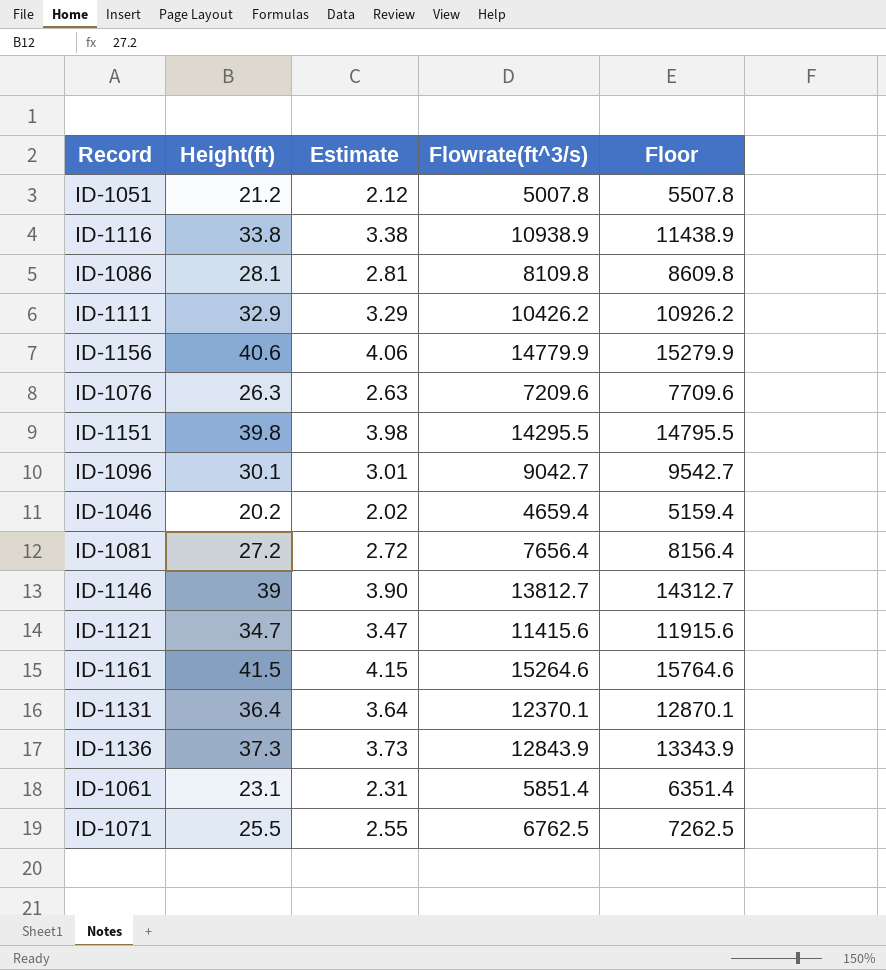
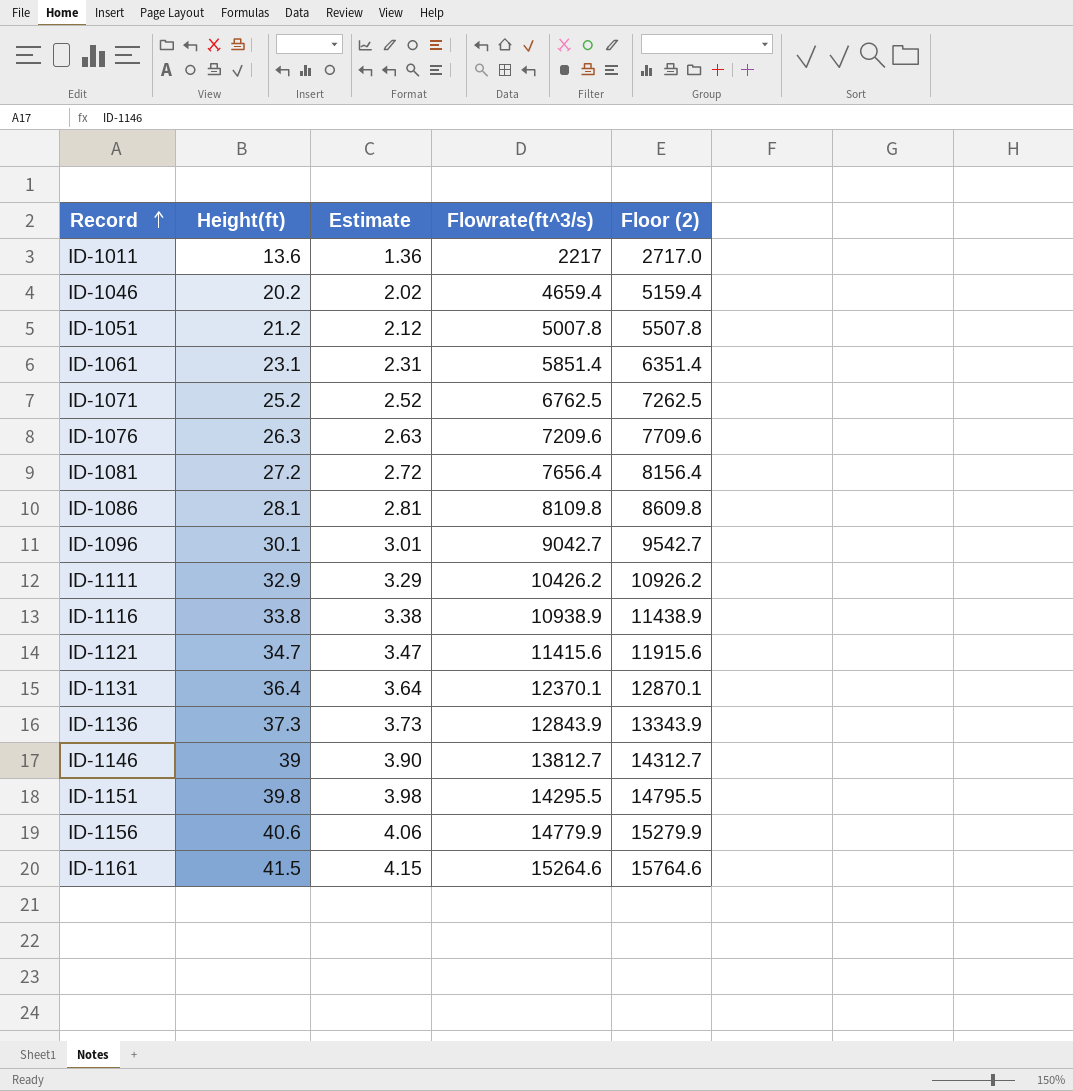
row order: none -> Record ascending
column name: Floor -> Floor (2)
row ID-1011: none -> 13.6 | 1.36 | 2217 | 2717.0
ID-1071 | Height(ft): 25.5 -> 25.2
ID-1071 | Estimate: 2.55 -> 2.52

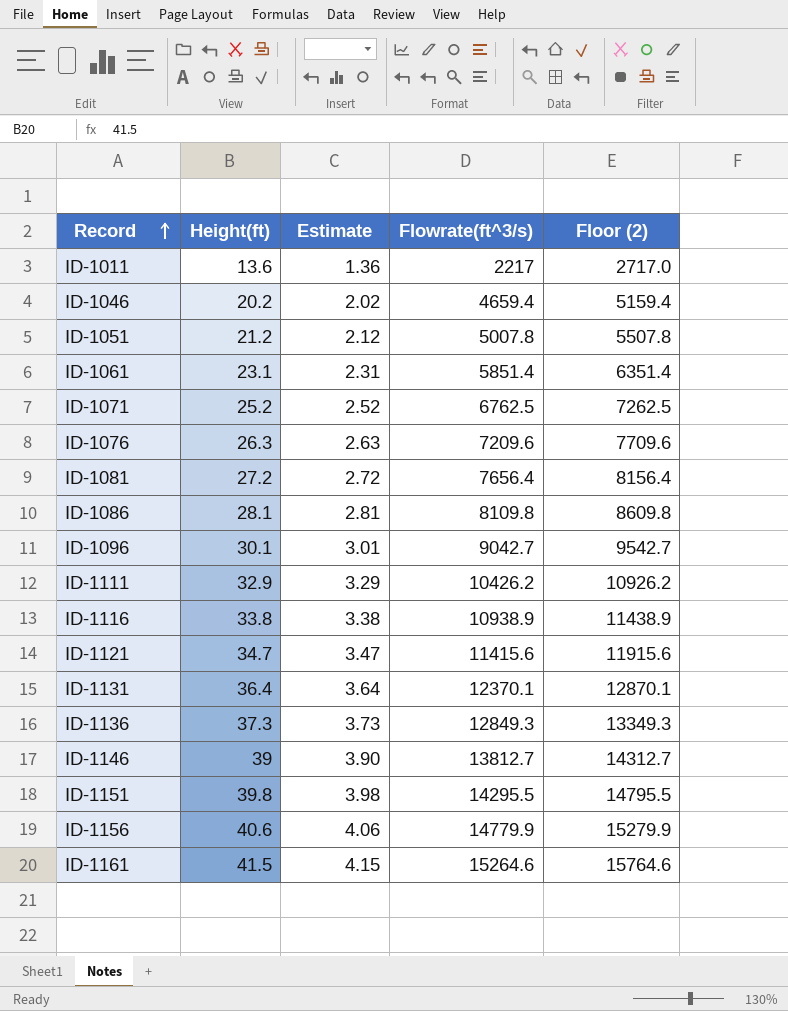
ID-1136 | Flowrate(ft^3/s): 12843.9 -> 12849.3
ID-1136 | Floor (2): 13343.9 -> 13349.3

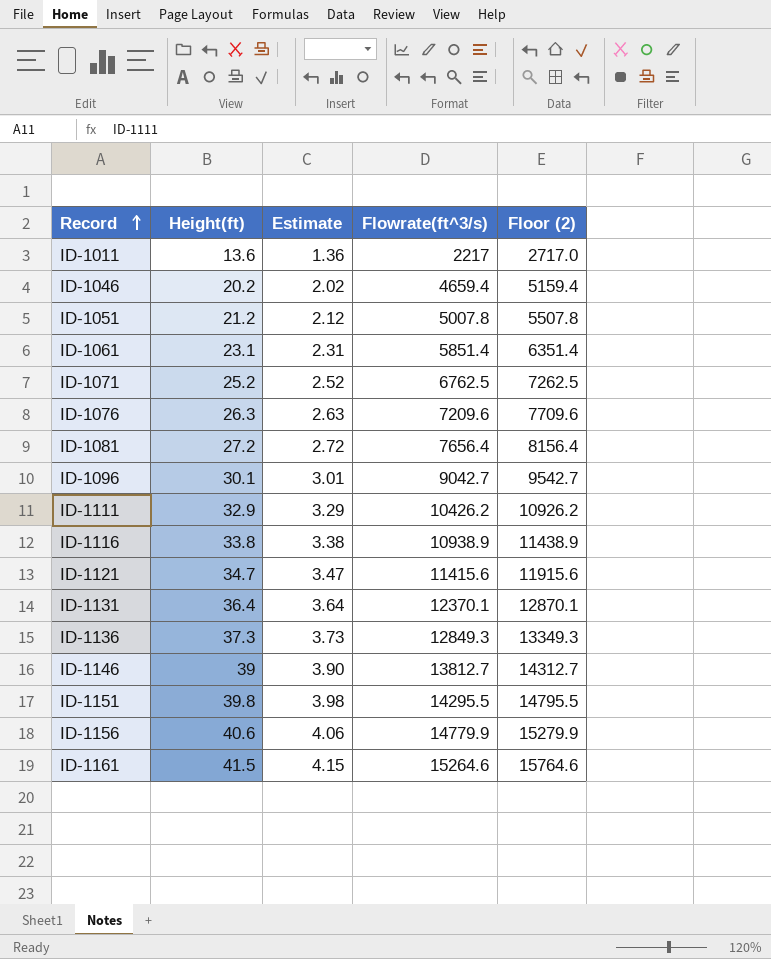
row ID-1086: 28.1 | 2.81 | 8109.8 | 8609.8 -> none

